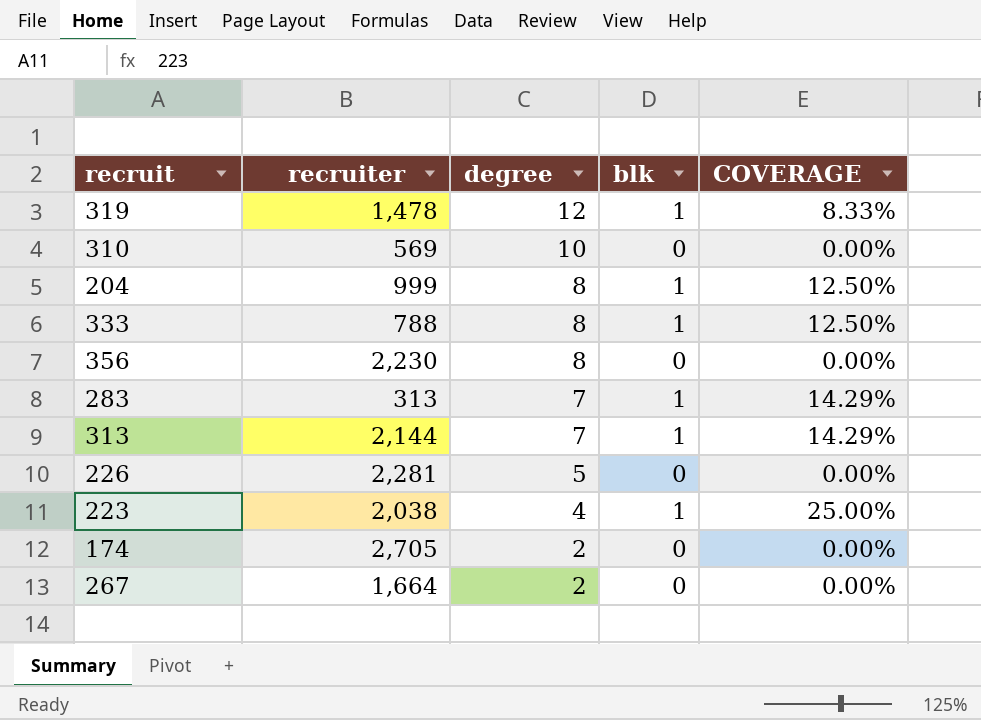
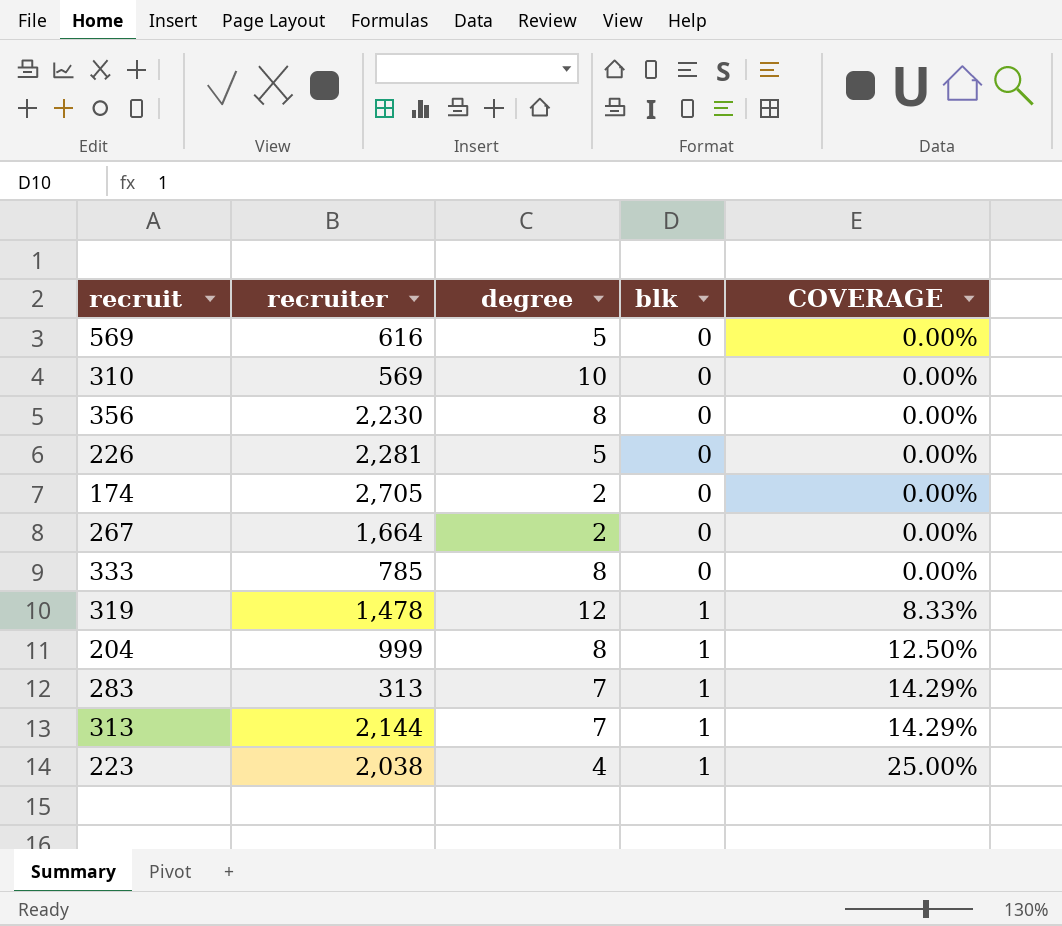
row order: degree descending -> blk ascending
row 569: none -> 616 | 5 | 0 | 0.00%
333 | recruiter: 788 -> 785
333 | blk: 1 -> 0
333 | COVERAGE: 12.50% -> 0.00%

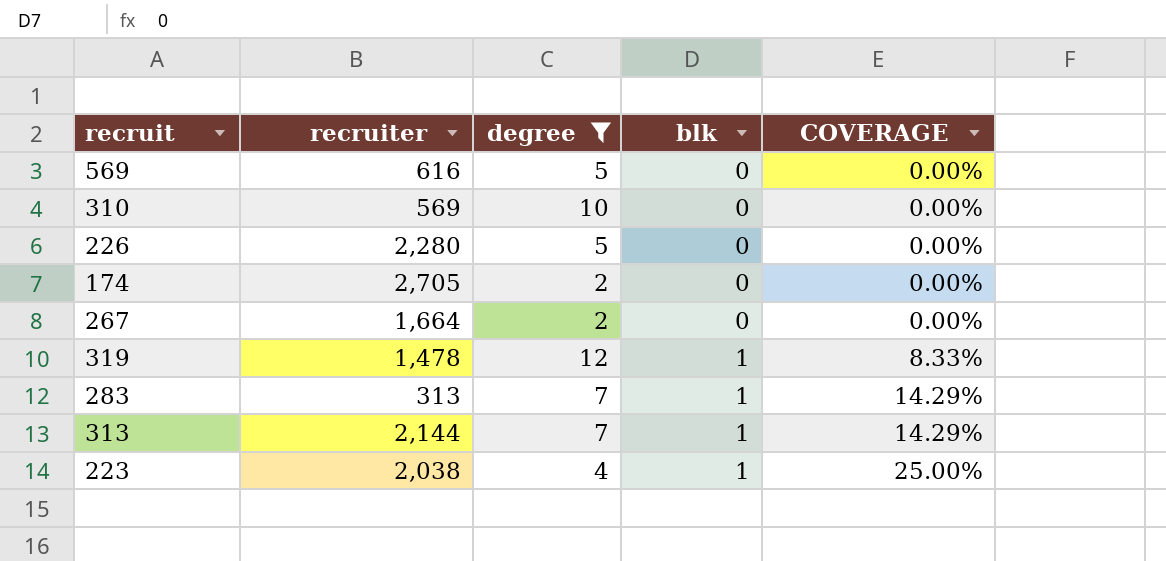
filter: none -> degree != 8
226 | recruiter: 2,281 -> 2,280

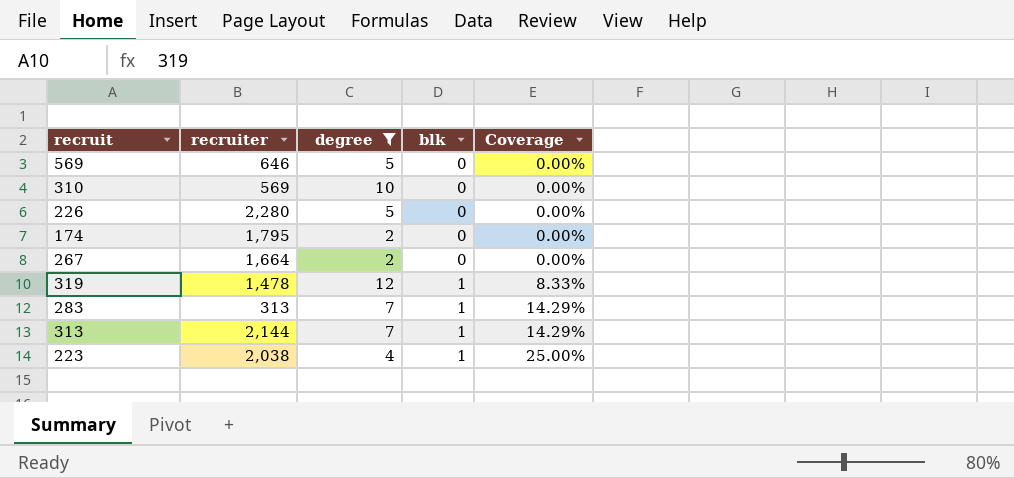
column name: COVERAGE -> Coverage
569 | recruiter: 616 -> 646
174 | recruiter: 2,705 -> 1,795

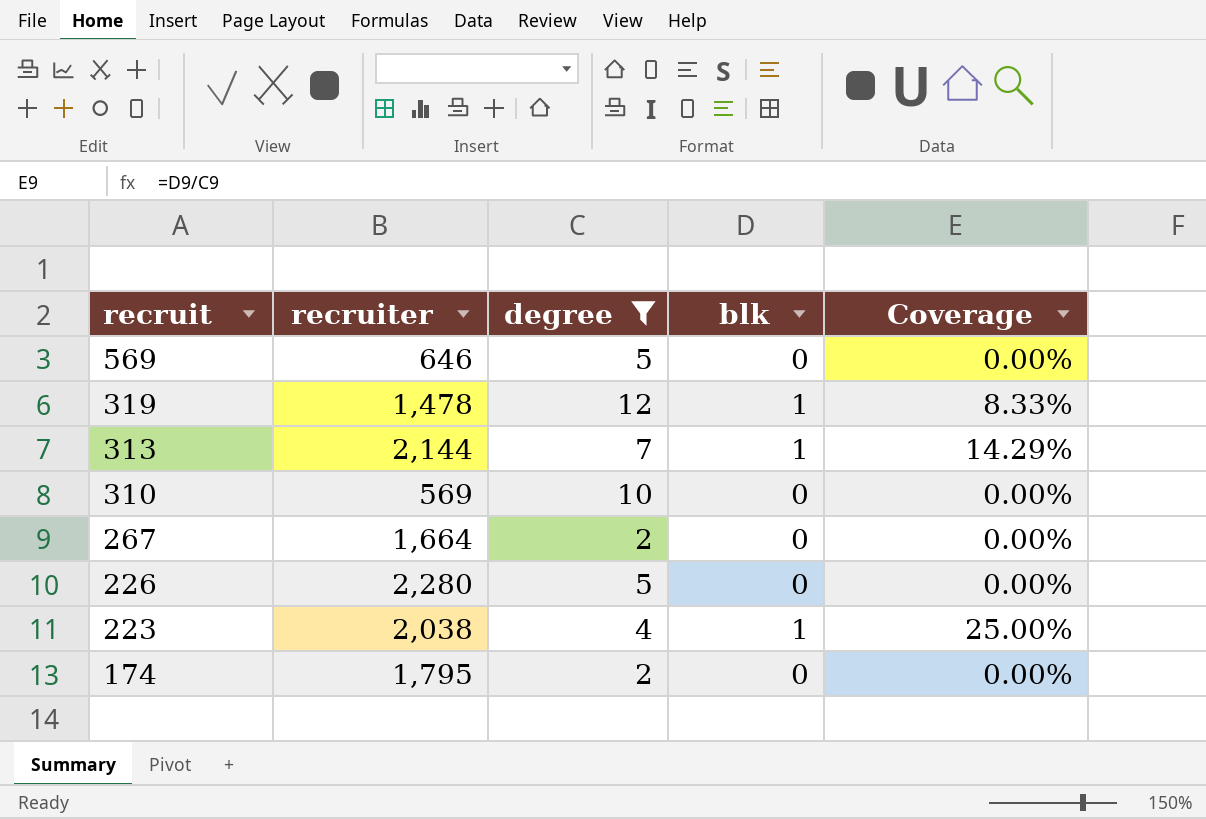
row order: blk ascending -> recruit descending
row 283: 313 | 7 | 1 | 14.29% -> none

